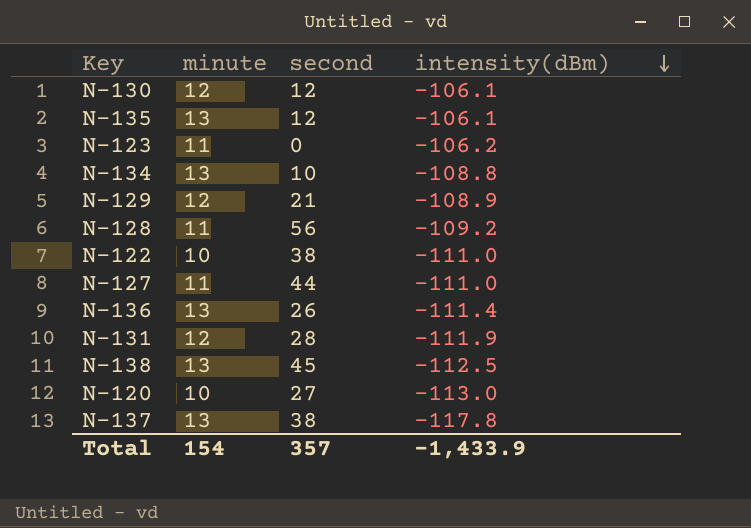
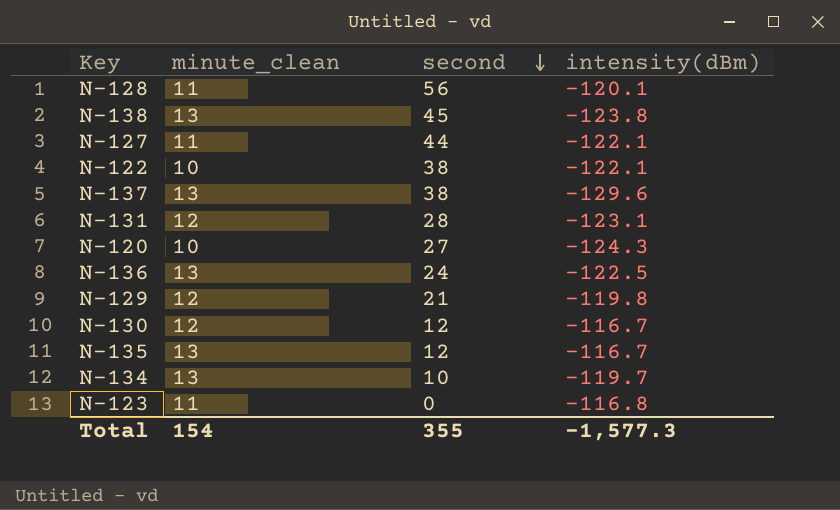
row order: intensity(dBm) descending -> second descending
column name: minute -> minute_clean
N-128 | intensity(dBm): -109.2 -> -120.1
N-138 | intensity(dBm): -112.5 -> -123.8
N-127 | intensity(dBm): -111.0 -> -122.1
N-122 | intensity(dBm): -111.0 -> -122.1
N-137 | intensity(dBm): -117.8 -> -129.6
N-131 | intensity(dBm): -111.9 -> -123.1
N-120 | intensity(dBm): -113.0 -> -124.3
N-136 | second: 26 -> 24
N-136 | intensity(dBm): -111.4 -> -122.5
N-129 | intensity(dBm): -108.9 -> -119.8
N-130 | intensity(dBm): -106.1 -> -116.7
N-135 | intensity(dBm): -106.1 -> -116.7
N-134 | intensity(dBm): -108.8 -> -119.7
N-123 | intensity(dBm): -106.2 -> -116.8
Total | second: 357 -> 355
Total | intensity(dBm): -1,433.9 -> -1,577.3

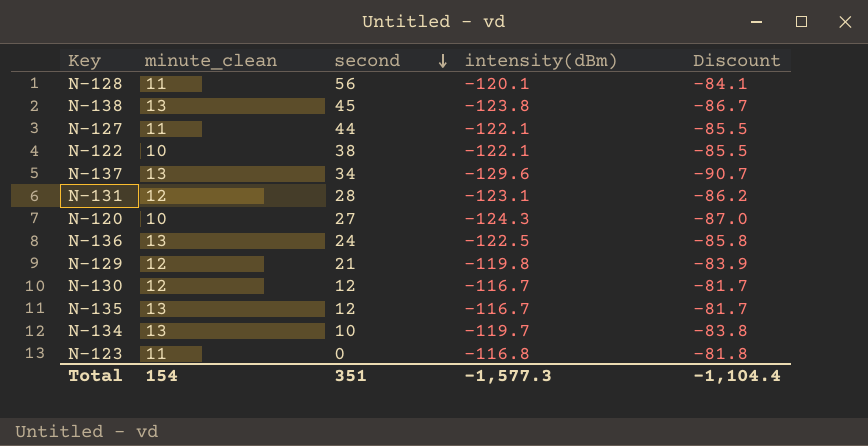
column Discount | formula: none -> [intensity(dBm)] * 0.7
N-137 | second: 38 -> 34
Total | second: 355 -> 351

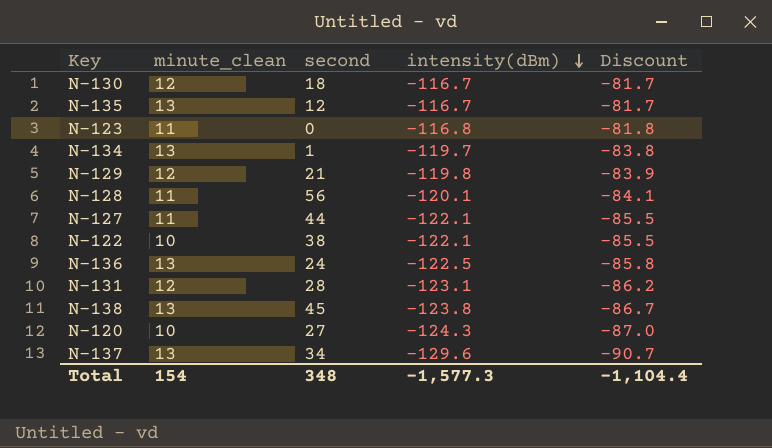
row order: second descending -> intensity(dBm) descending
N-130 | second: 12 -> 18
N-134 | second: 10 -> 1
Total | second: 351 -> 348

